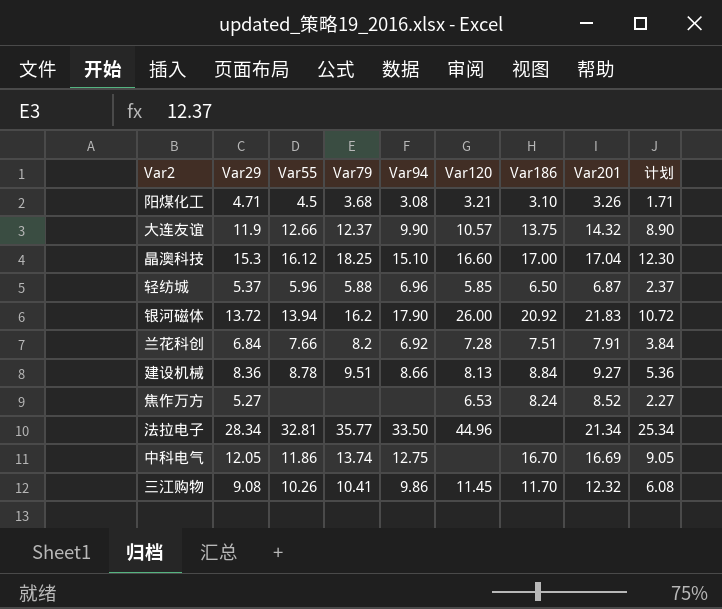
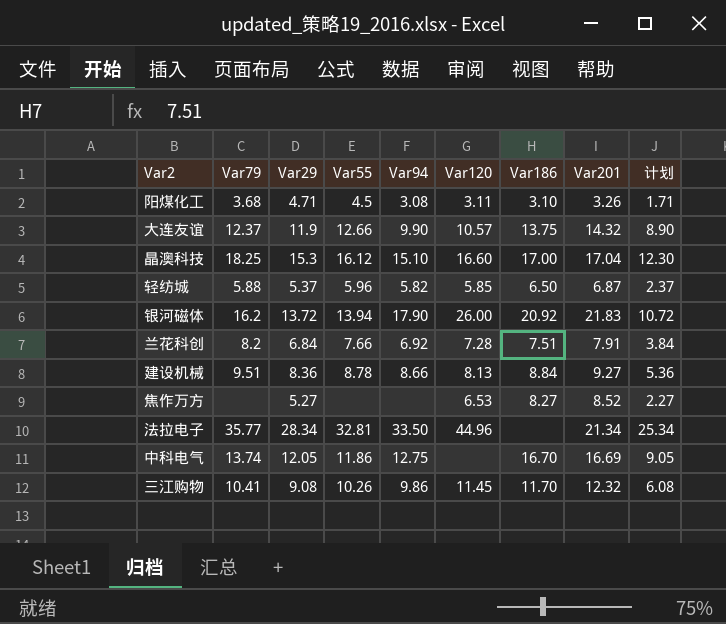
column Var79 | position: 4 -> 2
阳煤化工 | Var120: 3.21 -> 3.11
轻纺城 | Var94: 6.96 -> 5.82
焦作万方 | Var186: 8.24 -> 8.27

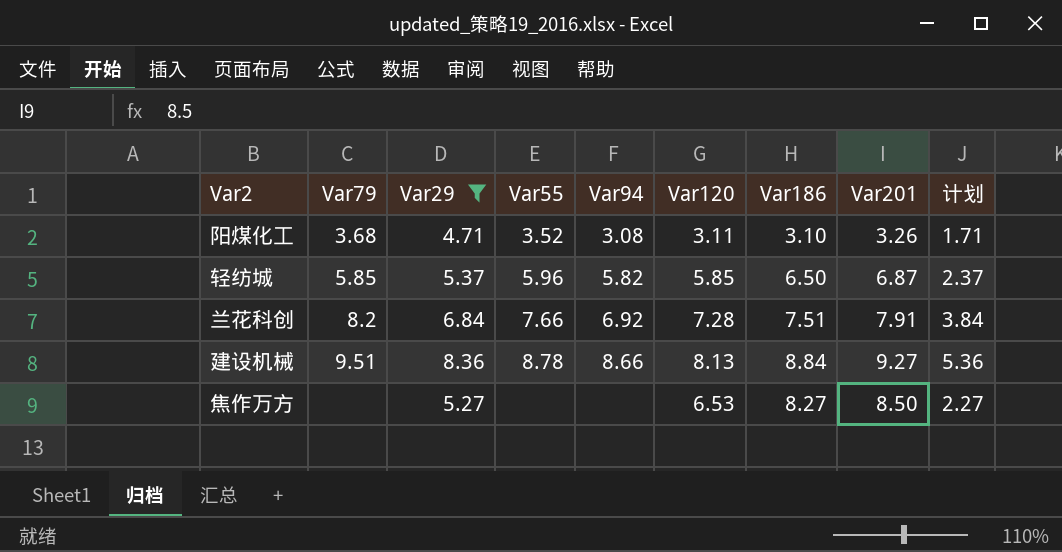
filter: none -> Var29 <= 8.36
阳煤化工 | Var55: 4.5 -> 3.52
轻纺城 | Var79: 5.88 -> 5.85
焦作万方 | Var201: 8.52 -> 8.50

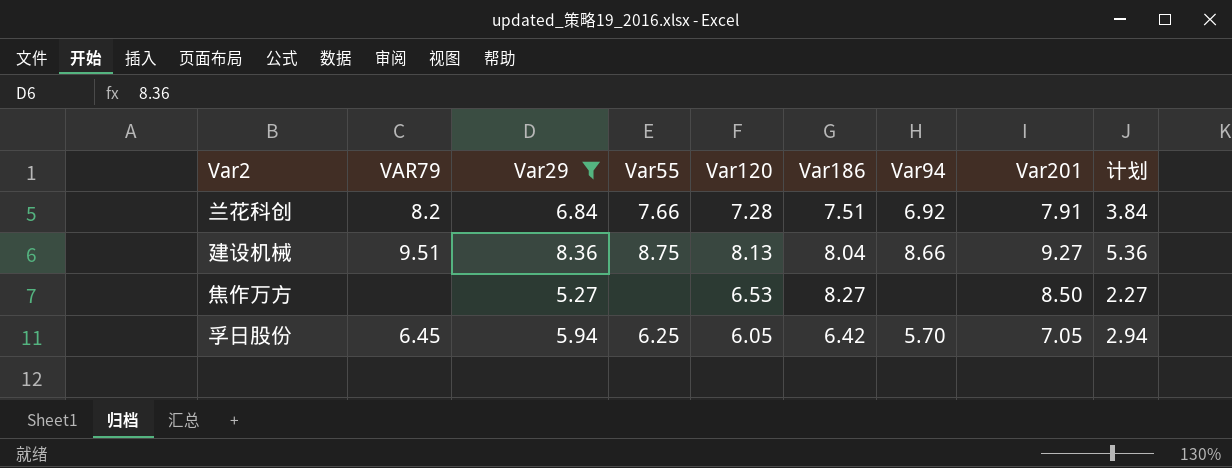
column name: Var79 -> VAR79
column Var94 | position: 5 -> 7
row 阳煤化工: 3.68 | 4.71 | 3.52 | 3.08 | 3.11 | 3.10 | 3.26 | 1.71 -> none
row 轻纺城: 5.85 | 5.37 | 5.96 | 5.82 | 5.85 | 6.50 | 6.87 | 2.37 -> none
建设机械 | Var55: 8.78 -> 8.75
建设机械 | Var186: 8.84 -> 8.04
row 孚日股份: none -> 6.45 | 5.94 | 6.25 | 6.05 | 6.42 | 5.70 | 7.05 | 2.94

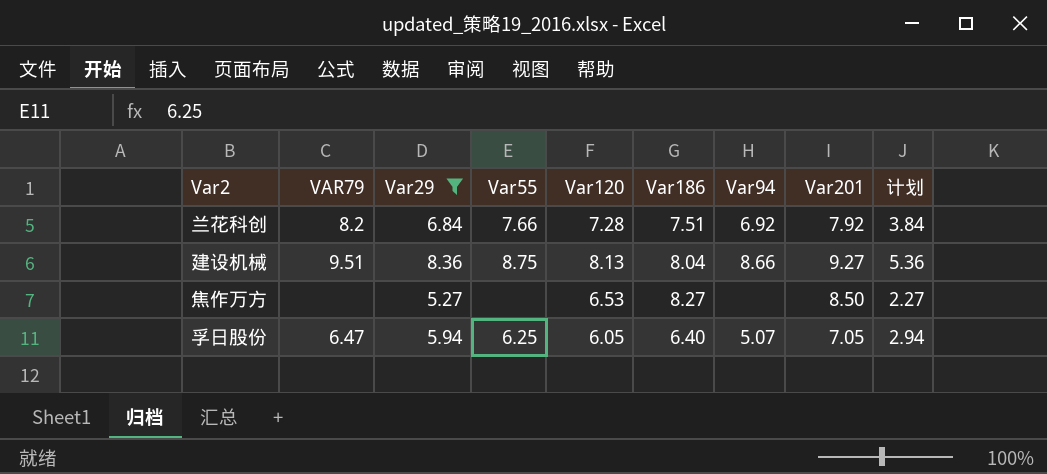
兰花科创 | Var201: 7.91 -> 7.92
孚日股份 | VAR79: 6.45 -> 6.47
孚日股份 | Var186: 6.42 -> 6.40
孚日股份 | Var94: 5.70 -> 5.07

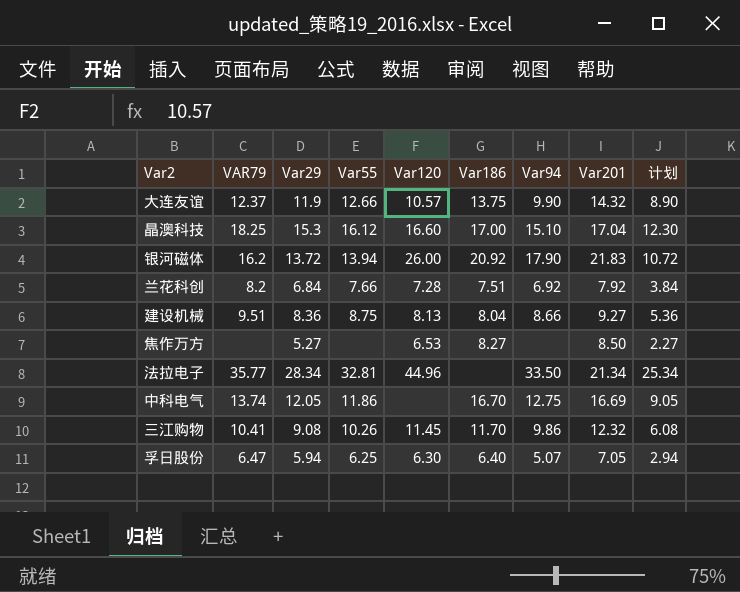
filter: Var29 <= 8.36 -> none
孚日股份 | Var120: 6.05 -> 6.30

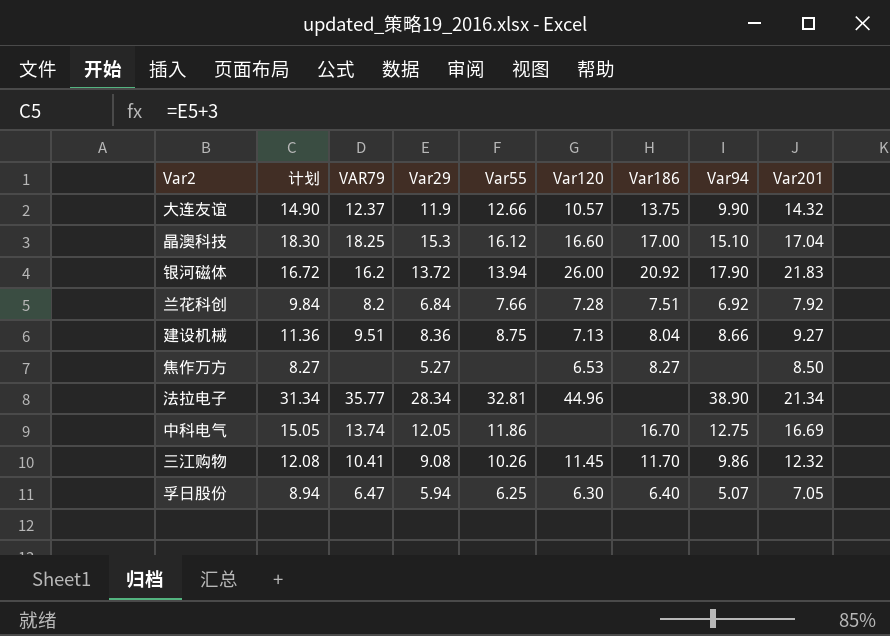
column 计划 | formula: [Var29] - 3 -> [Var29] + 3
column 计划 | position: 9 -> 2
建设机械 | Var120: 8.13 -> 7.13
法拉电子 | Var94: 33.50 -> 38.90

